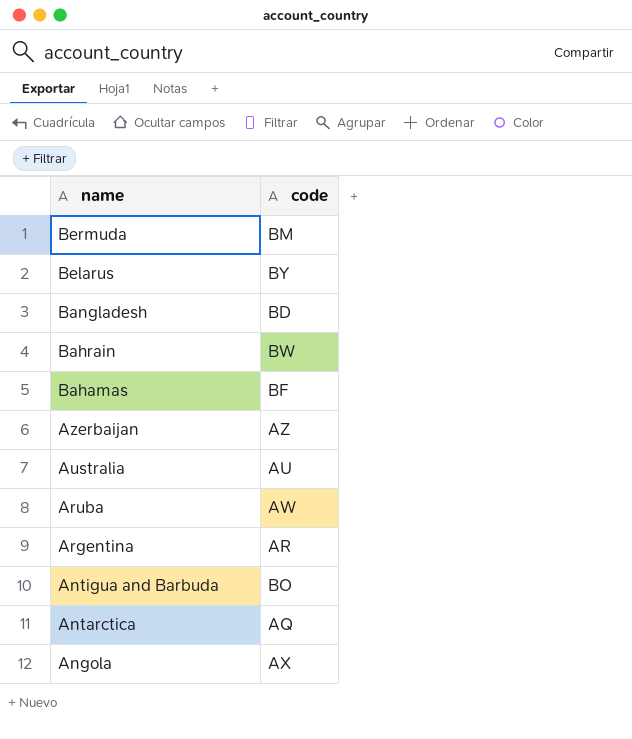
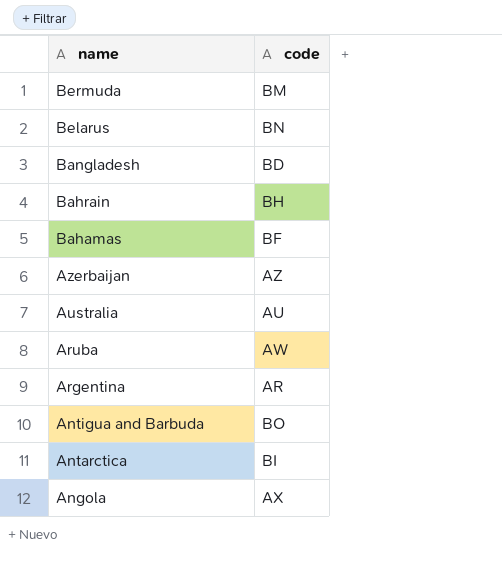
Belarus | code: BY -> BN
Bahrain | code: BW -> BH
Antarctica | code: AQ -> BI

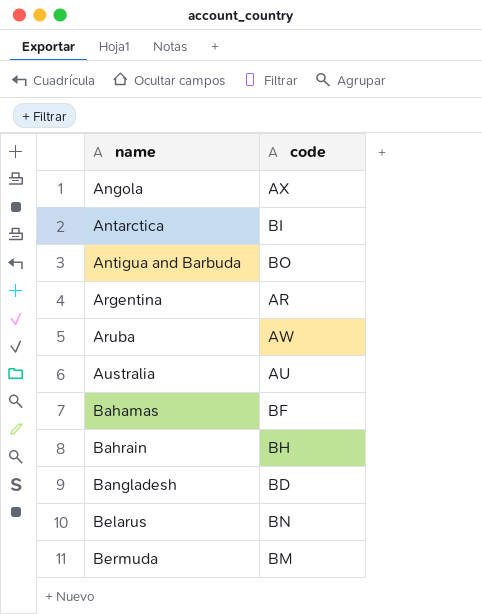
row order: name descending -> name ascending
row Azerbaijan: AZ -> none

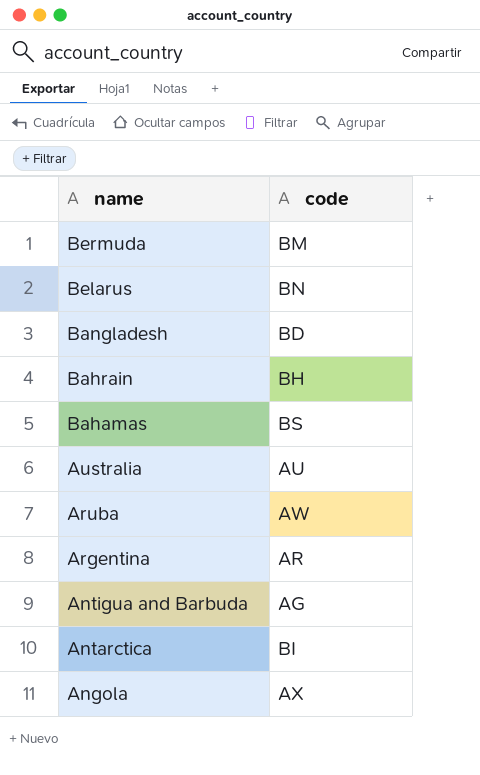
row order: name ascending -> name descending
Bahamas | code: BF -> BS
Antigua and Barbuda | code: BO -> AG

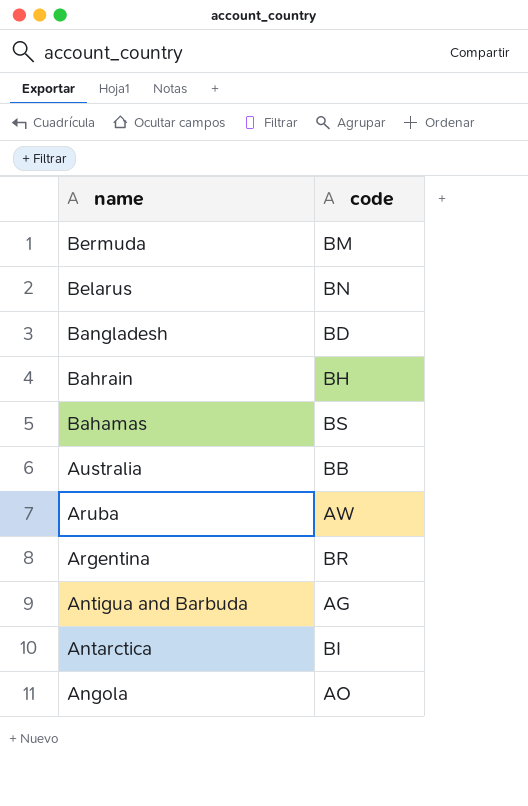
Australia | code: AU -> BB
Argentina | code: AR -> BR
Angola | code: AX -> AO

